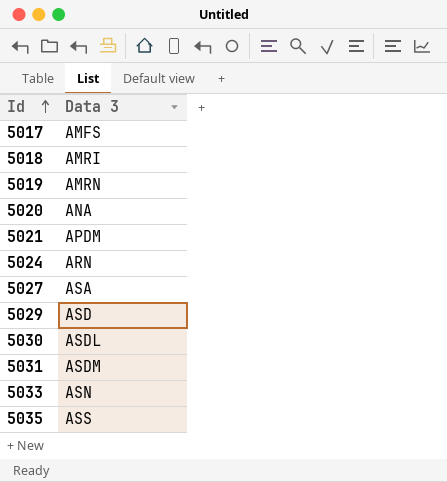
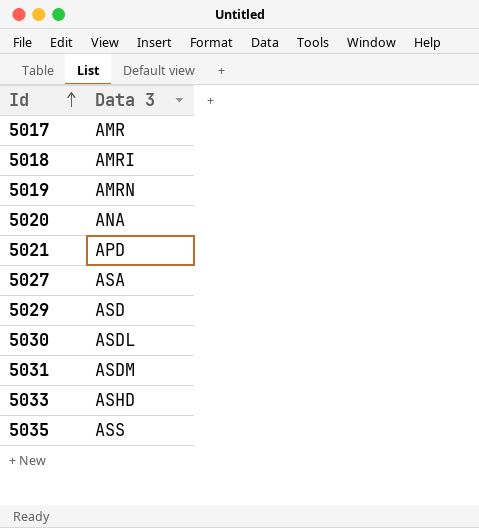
row 5024: ARN -> none
5017 | Data 3: AMFS -> AMR
5021 | Data 3: APDM -> APD
5033 | Data 3: ASN -> ASHD

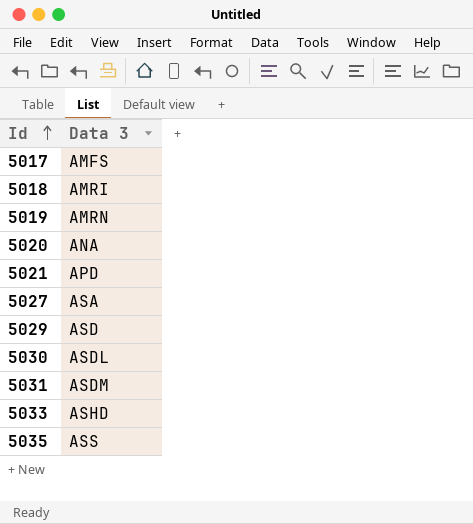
5017 | Data 3: AMR -> AMFS

